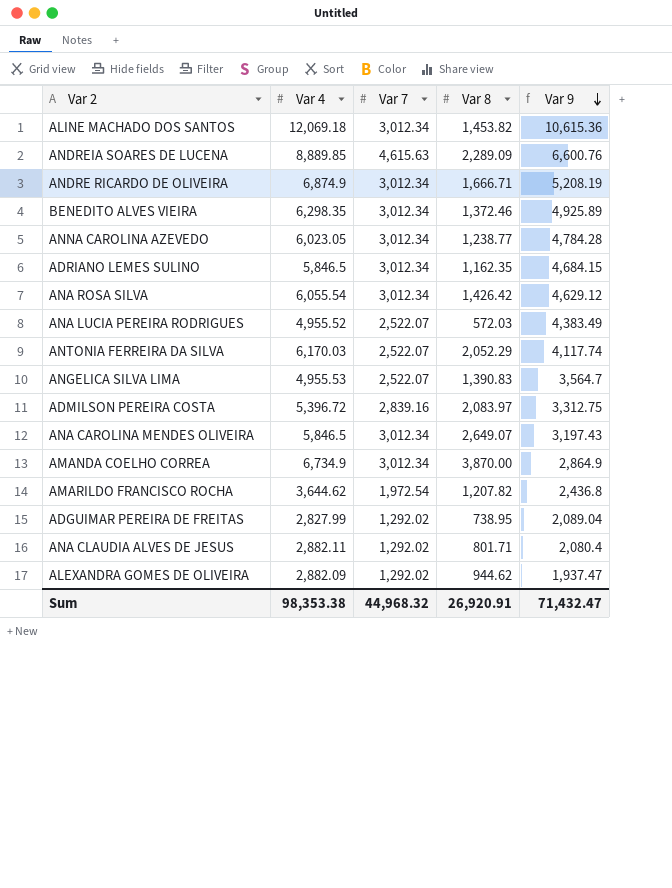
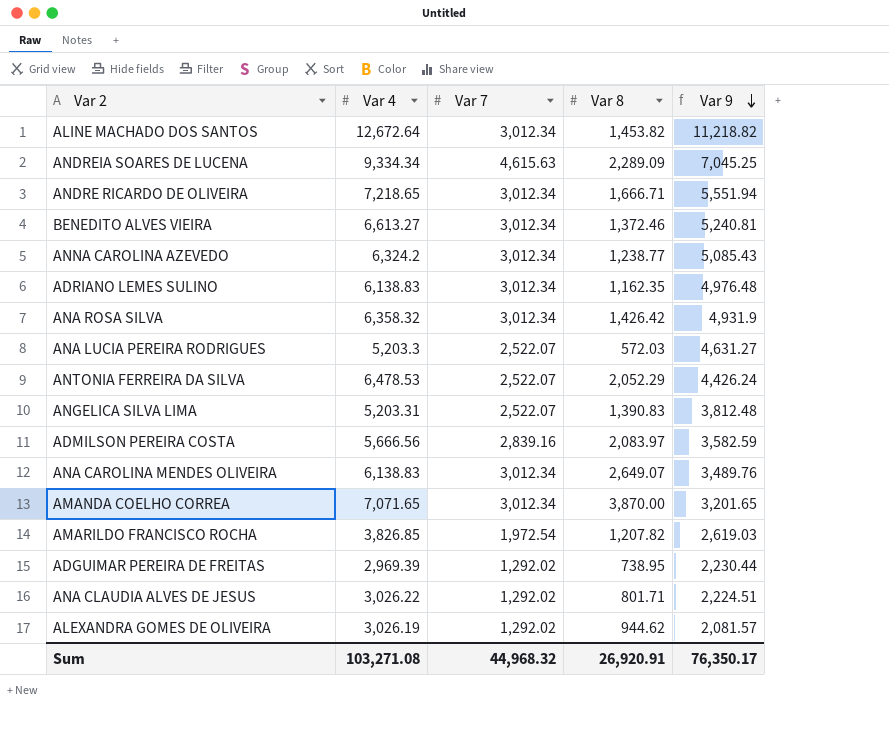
ALINE MACHADO DOS SANTOS | Var 4: 12,069.18 -> 12,672.64
ALINE MACHADO DOS SANTOS | Var 9: 10,615.36 -> 11,218.82
ANDREIA SOARES DE LUCENA | Var 4: 8,889.85 -> 9,334.34
ANDREIA SOARES DE LUCENA | Var 9: 6,600.76 -> 7,045.25
ANDRE RICARDO DE OLIVEIRA | Var 4: 6,874.9 -> 7,218.65
ANDRE RICARDO DE OLIVEIRA | Var 9: 5,208.19 -> 5,551.94
BENEDITO ALVES VIEIRA | Var 4: 6,298.35 -> 6,613.27
BENEDITO ALVES VIEIRA | Var 9: 4,925.89 -> 5,240.81
ANNA CAROLINA AZEVEDO | Var 4: 6,023.05 -> 6,324.2
ANNA CAROLINA AZEVEDO | Var 9: 4,784.28 -> 5,085.43
ADRIANO LEMES SULINO | Var 4: 5,846.5 -> 6,138.83
ADRIANO LEMES SULINO | Var 9: 4,684.15 -> 4,976.48
ANA ROSA SILVA | Var 4: 6,055.54 -> 6,358.32
ANA ROSA SILVA | Var 9: 4,629.12 -> 4,931.9
ANA LUCIA PEREIRA RODRIGUES | Var 4: 4,955.52 -> 5,203.3
ANA LUCIA PEREIRA RODRIGUES | Var 9: 4,383.49 -> 4,631.27
ANTONIA FERREIRA DA SILVA | Var 4: 6,170.03 -> 6,478.53
ANTONIA FERREIRA DA SILVA | Var 9: 4,117.74 -> 4,426.24
ANGELICA SILVA LIMA | Var 4: 4,955.53 -> 5,203.31
ANGELICA SILVA LIMA | Var 9: 3,564.7 -> 3,812.48
ADMILSON PEREIRA COSTA | Var 4: 5,396.72 -> 5,666.56
ADMILSON PEREIRA COSTA | Var 9: 3,312.75 -> 3,582.59
ANA CAROLINA MENDES OLIVEIRA | Var 4: 5,846.5 -> 6,138.83
ANA CAROLINA MENDES OLIVEIRA | Var 9: 3,197.43 -> 3,489.76
AMANDA COELHO CORREA | Var 4: 6,734.9 -> 7,071.65
AMANDA COELHO CORREA | Var 9: 2,864.9 -> 3,201.65
AMARILDO FRANCISCO ROCHA | Var 4: 3,644.62 -> 3,826.85
AMARILDO FRANCISCO ROCHA | Var 9: 2,436.8 -> 2,619.03
ADGUIMAR PEREIRA DE FREITAS | Var 4: 2,827.99 -> 2,969.39
ADGUIMAR PEREIRA DE FREITAS | Var 9: 2,089.04 -> 2,230.44
ANA CLAUDIA ALVES DE JESUS | Var 4: 2,882.11 -> 3,026.22
ANA CLAUDIA ALVES DE JESUS | Var 9: 2,080.4 -> 2,224.51
ALEXANDRA GOMES DE OLIVEIRA | Var 4: 2,882.09 -> 3,026.19
ALEXANDRA GOMES DE OLIVEIRA | Var 9: 1,937.47 -> 2,081.57
Sum | Var 4: 98,353.38 -> 103,271.08
Sum | Var 9: 71,432.47 -> 76,350.17

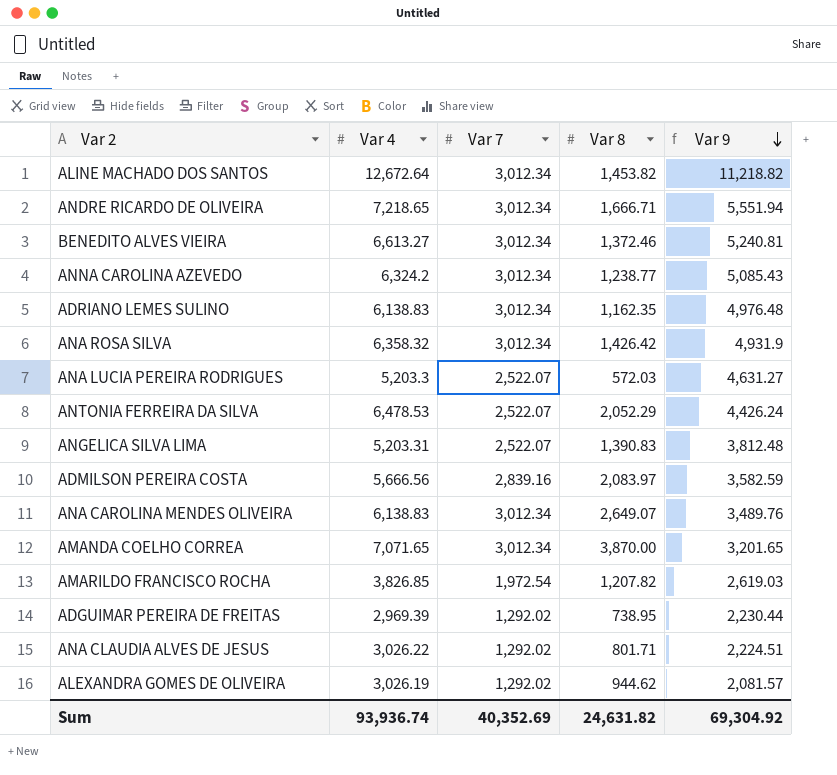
row ANDREIA SOARES DE LUCENA: 9,334.34 | 4,615.63 | 2,289.09 | 7,045.25 -> none
Sum | Var 4: 103,271.08 -> 93,936.74
Sum | Var 7: 44,968.32 -> 40,352.69
Sum | Var 8: 26,920.91 -> 24,631.82
Sum | Var 9: 76,350.17 -> 69,304.92

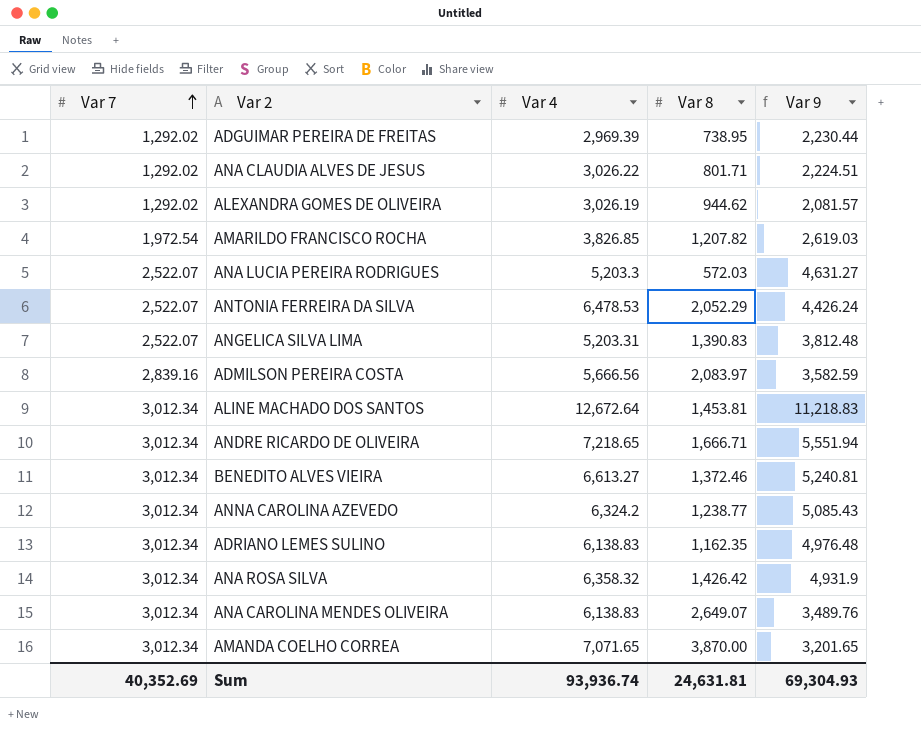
row order: Var 9 descending -> Var 7 ascending
column Var 7 | position: 3 -> 1
ALINE MACHADO DOS SANTOS | Var 8: 1,453.82 -> 1,453.81
ALINE MACHADO DOS SANTOS | Var 9: 11,218.82 -> 11,218.83
Sum | Var 8: 24,631.82 -> 24,631.81
Sum | Var 9: 69,304.92 -> 69,304.93

